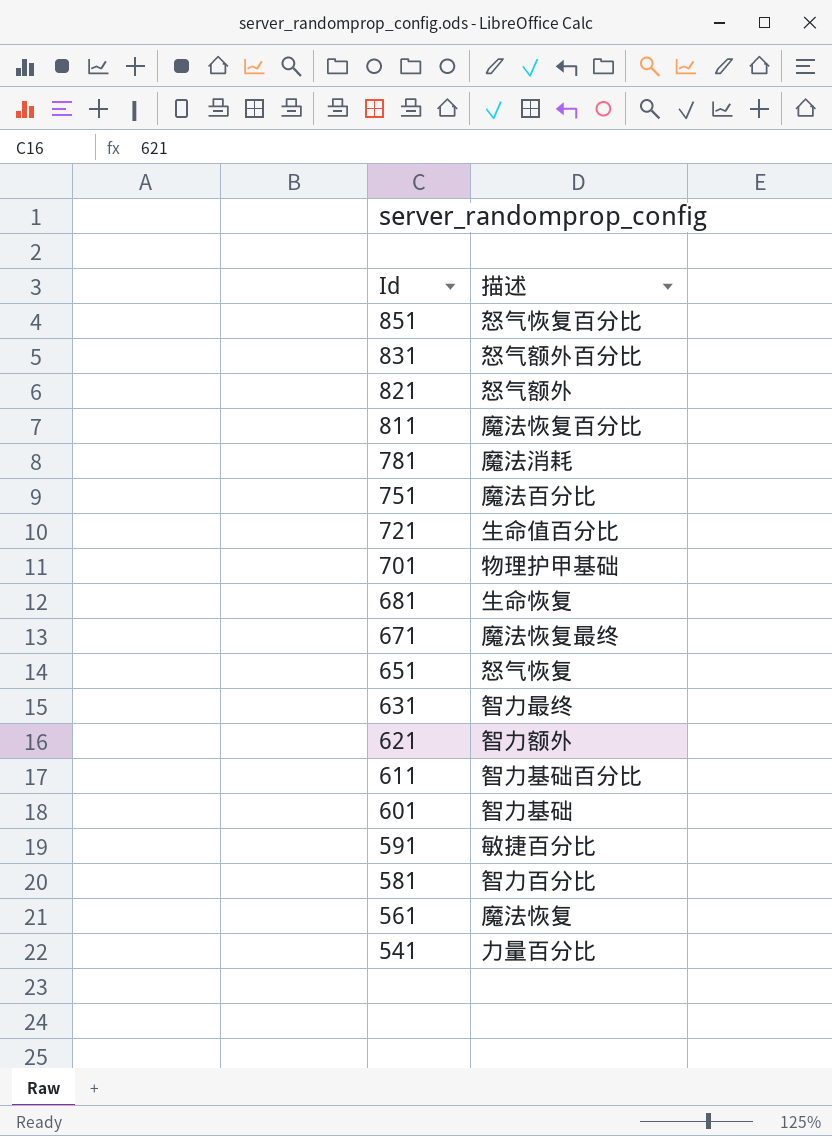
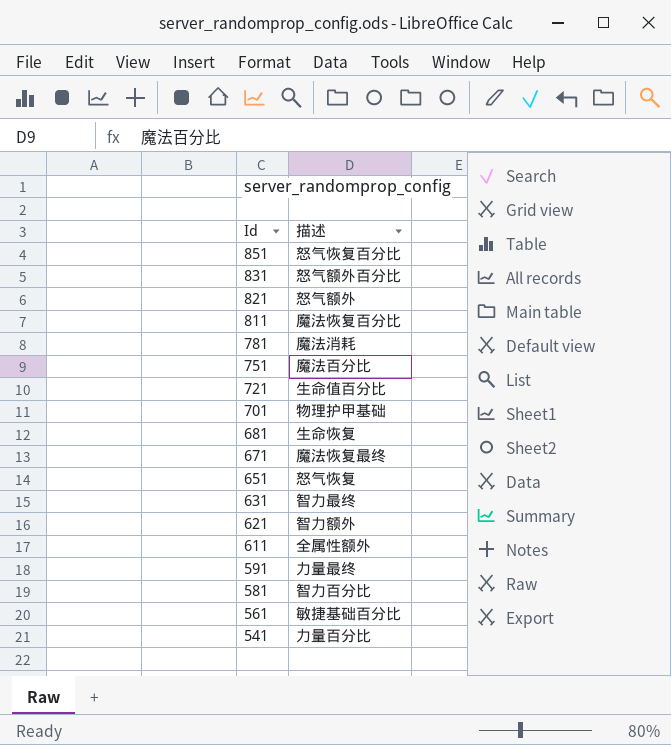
row 601: 智力基础 -> none
611 | 描述: 智力基础百分比 -> 全属性额外
591 | 描述: 敏捷百分比 -> 力量最终
561 | 描述: 魔法恢复 -> 敏捷基础百分比

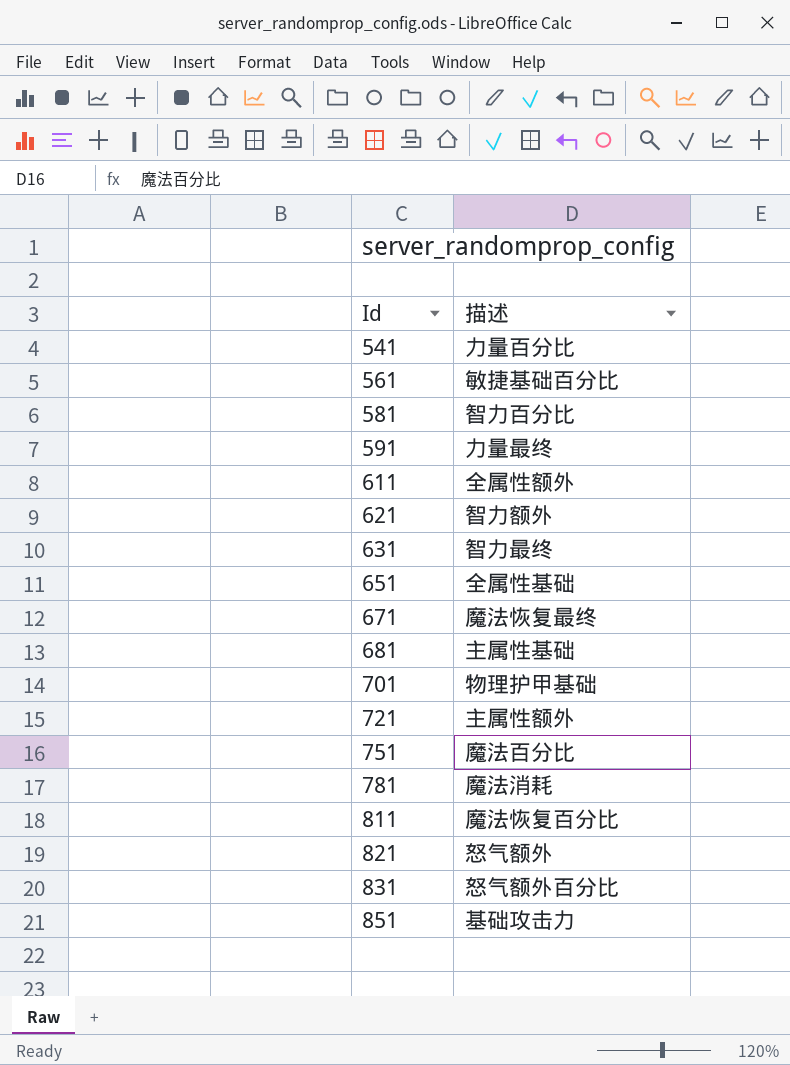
row order: Id descending -> Id ascending
651 | 描述: 怒气恢复 -> 全属性基础
681 | 描述: 生命恢复 -> 主属性基础
721 | 描述: 生命值百分比 -> 主属性额外
851 | 描述: 怒气恢复百分比 -> 基础攻击力

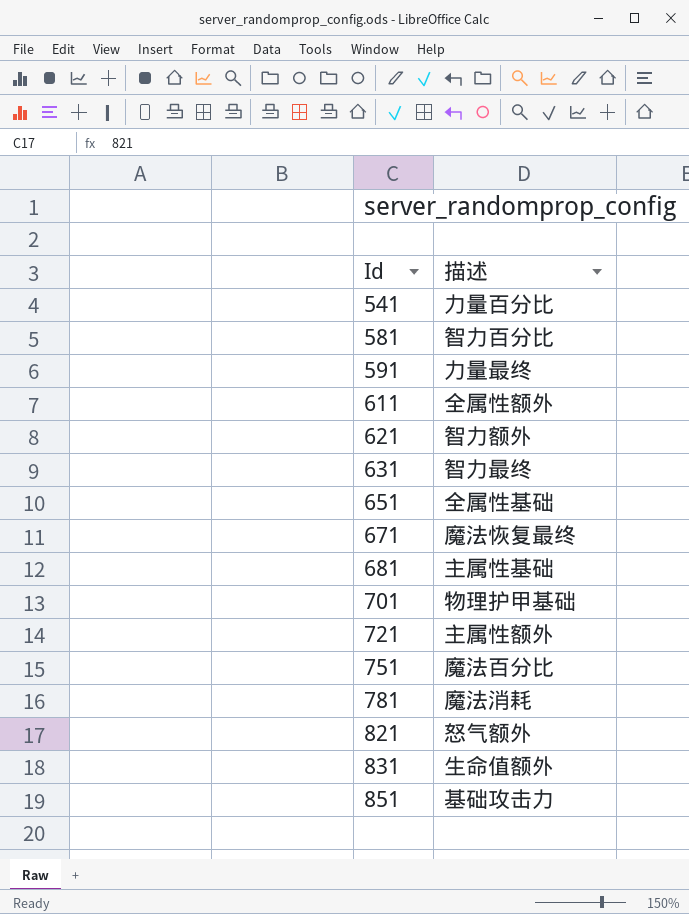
row 561: 敏捷基础百分比 -> none
row 811: 魔法恢复百分比 -> none
831 | 描述: 怒气额外百分比 -> 生命值额外

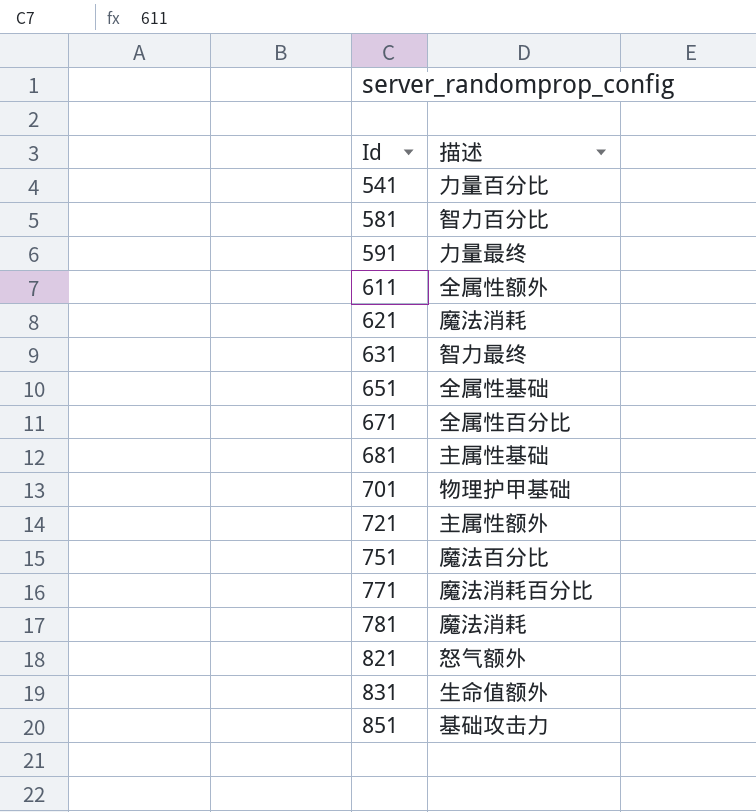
621 | 描述: 智力额外 -> 魔法消耗
671 | 描述: 魔法恢复最终 -> 全属性百分比
row 771: none -> 魔法消耗百分比

